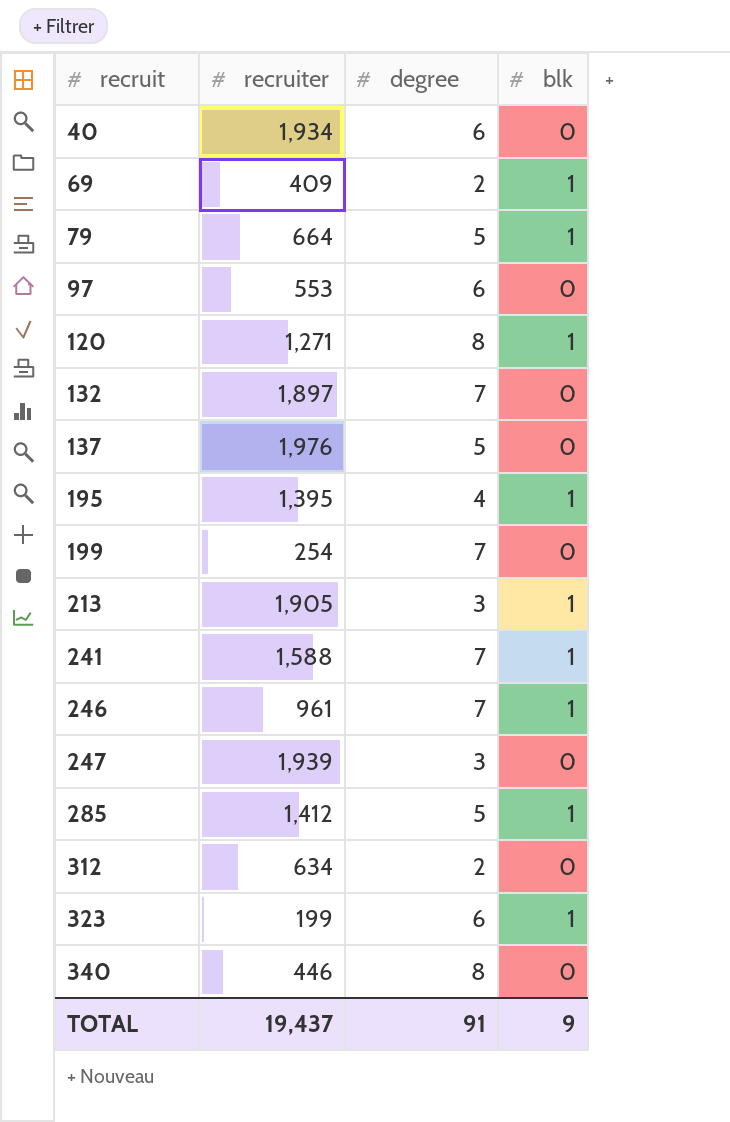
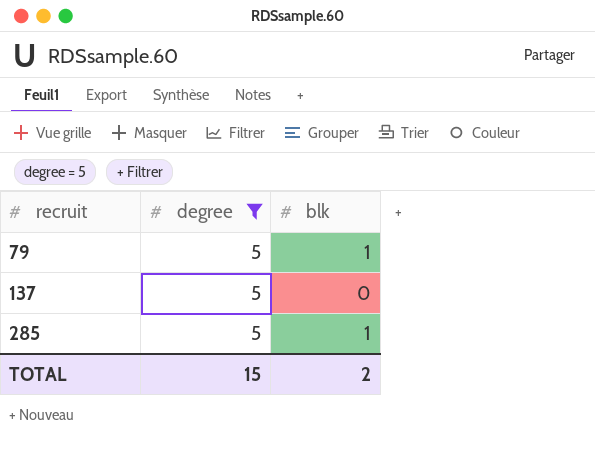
filter: none -> degree = 5
column recruiter | position: 2 -> none
TOTAL | degree: 91 -> 15
TOTAL | blk: 9 -> 2

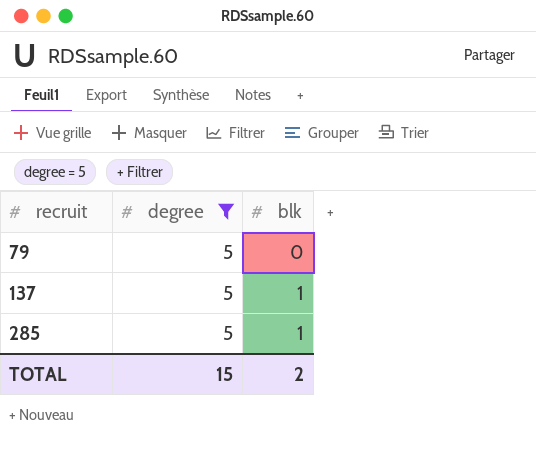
79 | blk: 1 -> 0
137 | blk: 0 -> 1

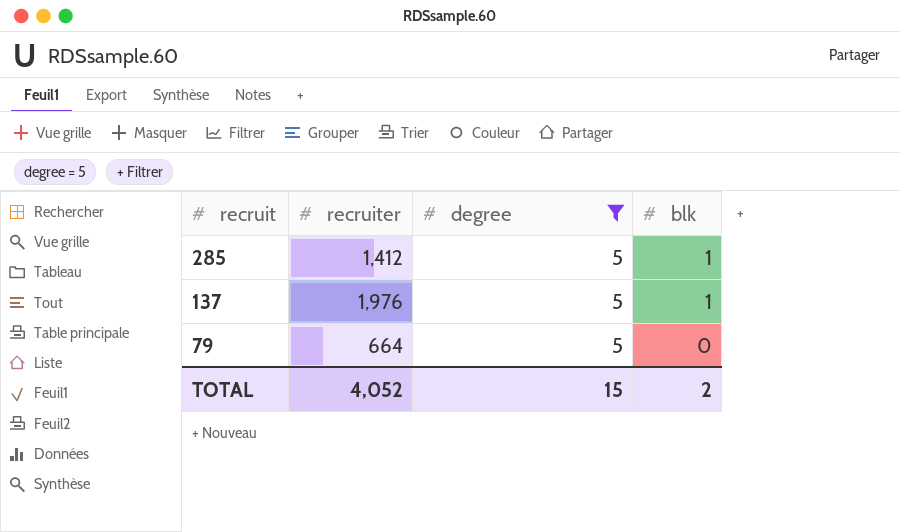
row order: recruit ascending -> recruit descending
column recruiter | position: none -> 2

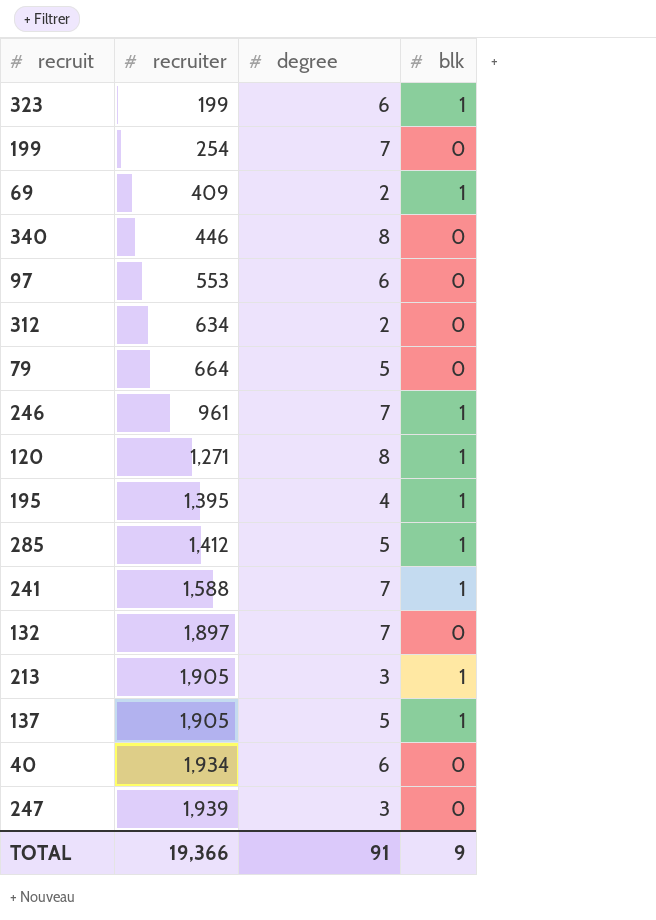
filter: degree = 5 -> none
row order: recruit descending -> recruiter ascending
137 | recruiter: 1,976 -> 1,905
TOTAL | recruiter: 4,052 -> 19,366
TOTAL | degree: 15 -> 91
TOTAL | blk: 2 -> 9

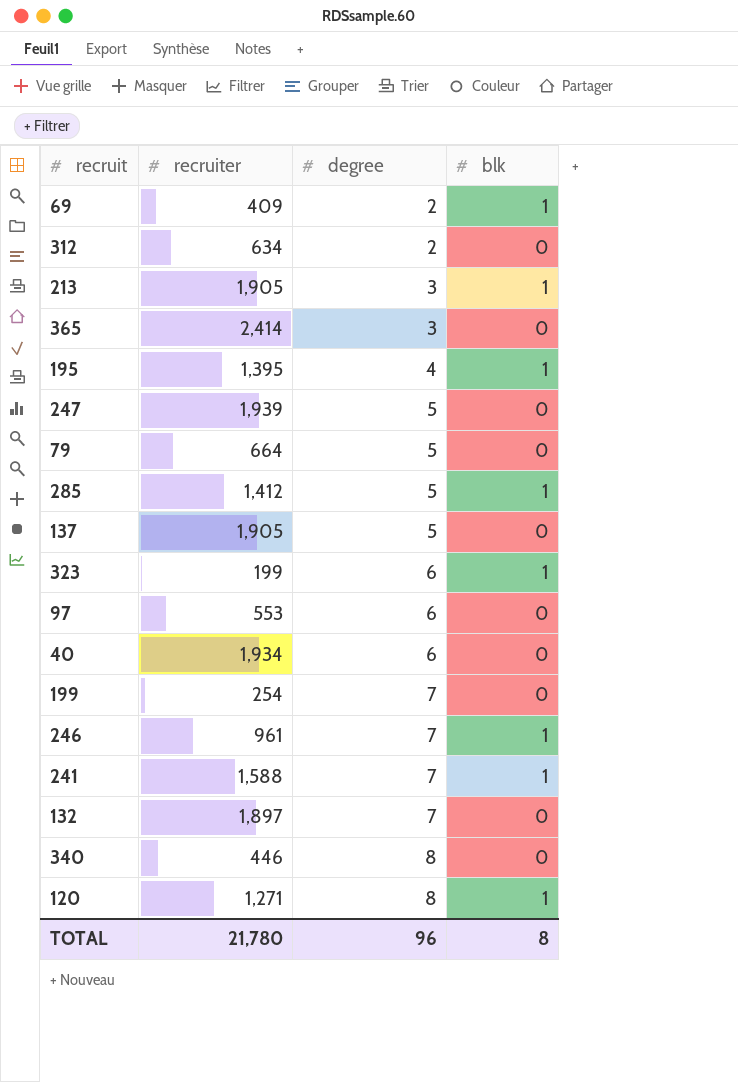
row order: recruiter ascending -> degree ascending
row 365: none -> 2,414 | 3 | 0
247 | degree: 3 -> 5
137 | blk: 1 -> 0
TOTAL | recruiter: 19,366 -> 21,780
TOTAL | degree: 91 -> 96
TOTAL | blk: 9 -> 8

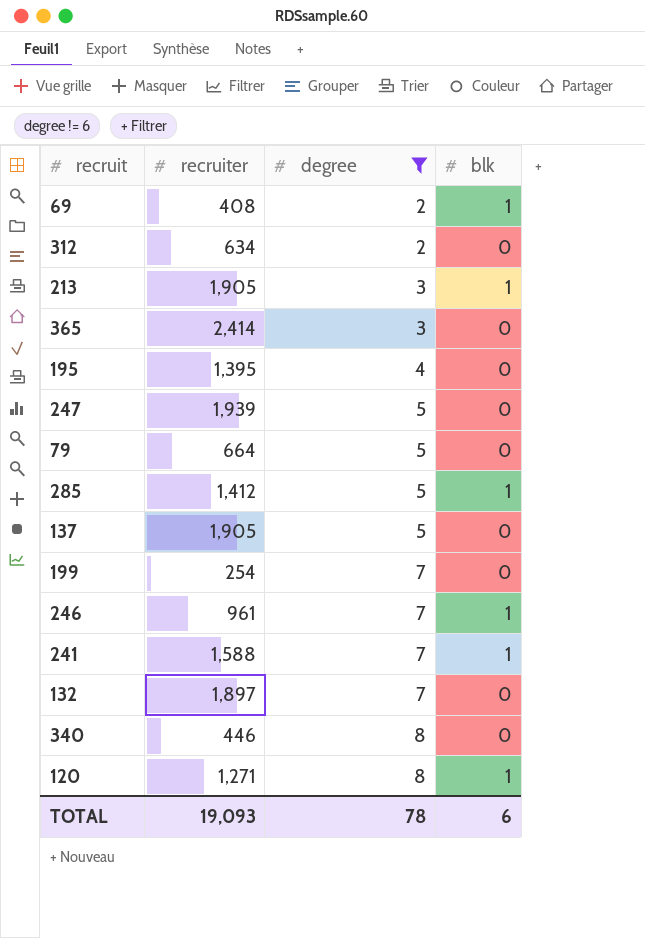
filter: none -> degree != 6
69 | recruiter: 409 -> 408
195 | blk: 1 -> 0
TOTAL | recruiter: 21,780 -> 19,093
TOTAL | degree: 96 -> 78
TOTAL | blk: 8 -> 6

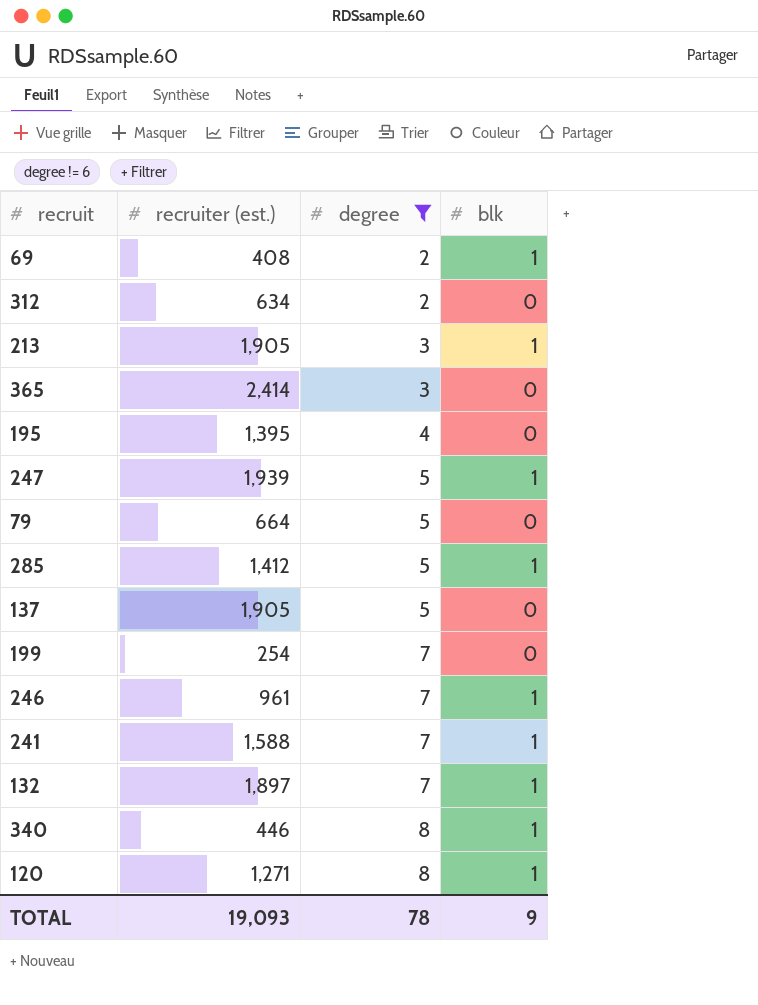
column name: recruiter -> recruiter (est.)
247 | blk: 0 -> 1
132 | blk: 0 -> 1
340 | blk: 0 -> 1
TOTAL | blk: 6 -> 9

